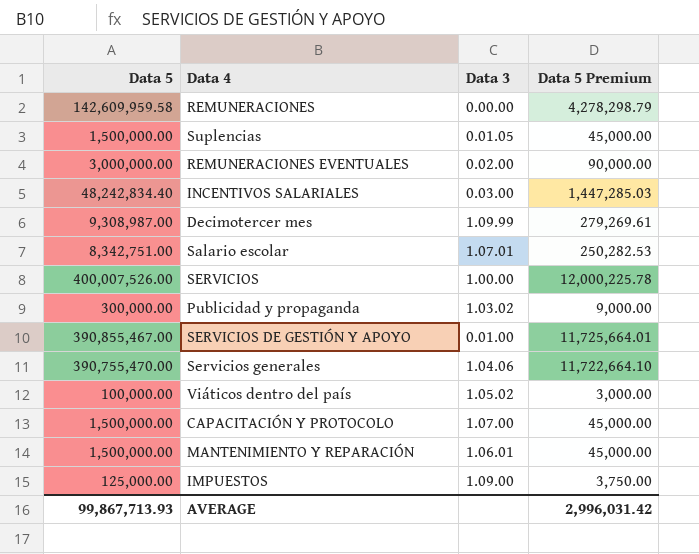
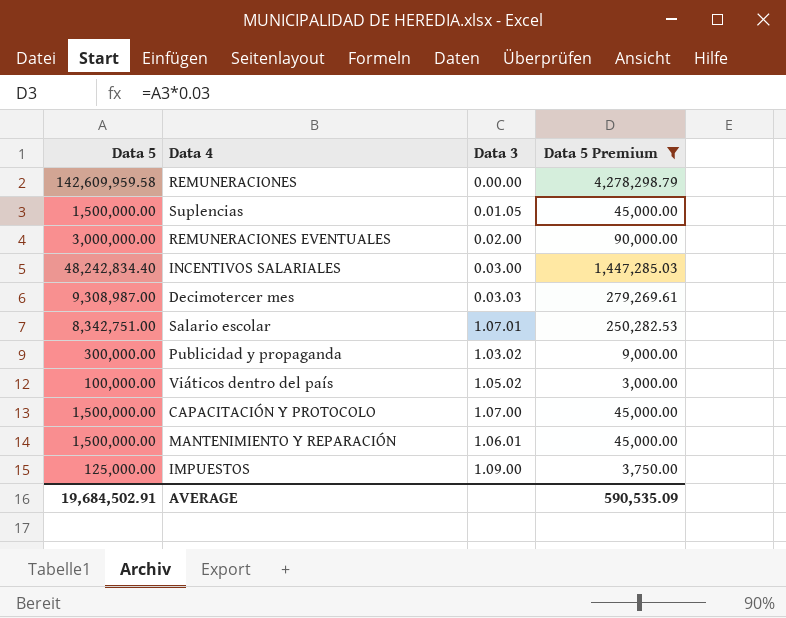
filter: none -> Data 5 Premium <= 4,278,298.79
Decimotercer mes | Data 3: 1.09.99 -> 0.03.03
AVERAGE | Data 5: 99,867,713.93 -> 19,684,502.91
AVERAGE | Data 5 Premium: 2,996,031.42 -> 590,535.09

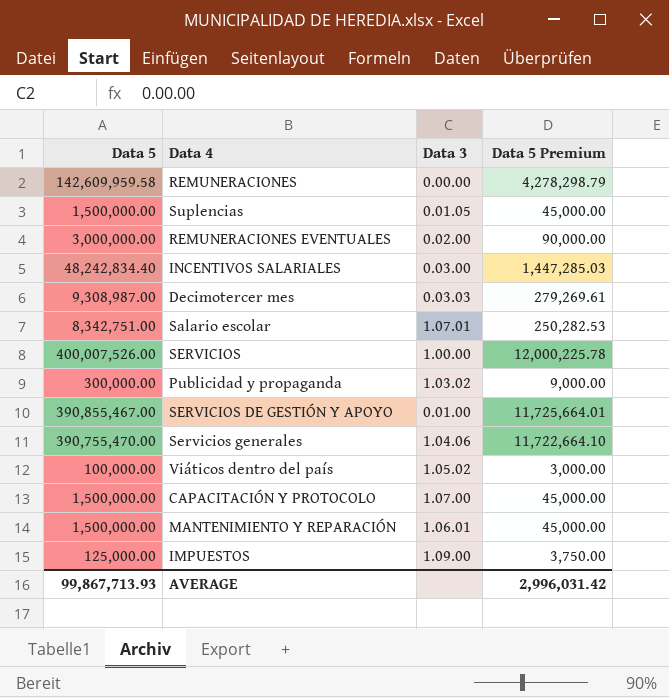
filter: Data 5 Premium <= 4,278,298.79 -> none
AVERAGE | Data 5: 19,684,502.91 -> 99,867,713.93
AVERAGE | Data 5 Premium: 590,535.09 -> 2,996,031.42

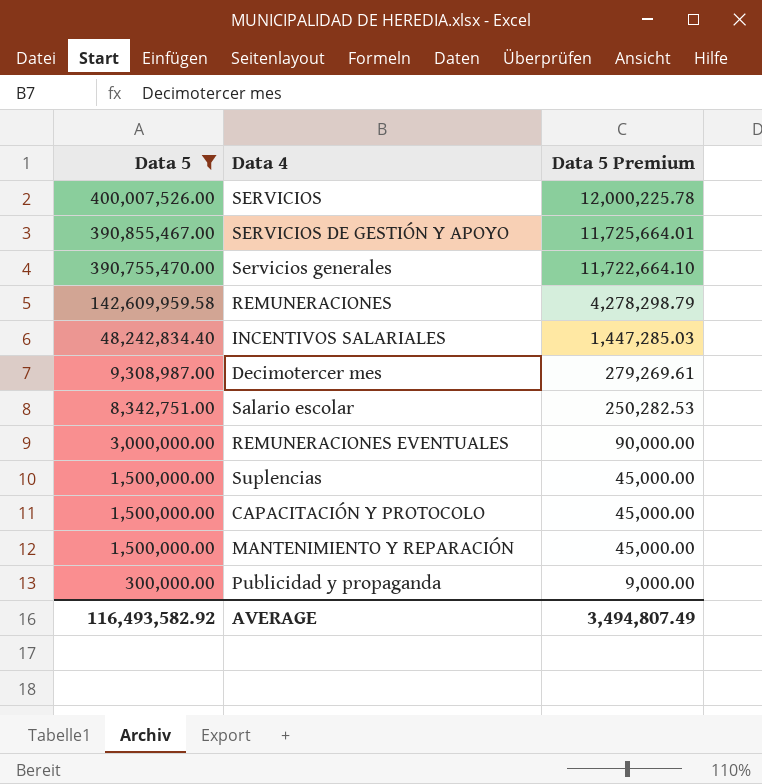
filter: none -> Data 5 >= 300,000.00
row order: none -> Data 5 descending
column Data 3 | position: 3 -> none
AVERAGE | Data 5: 99,867,713.93 -> 116,493,582.92
AVERAGE | Data 5 Premium: 2,996,031.42 -> 3,494,807.49

